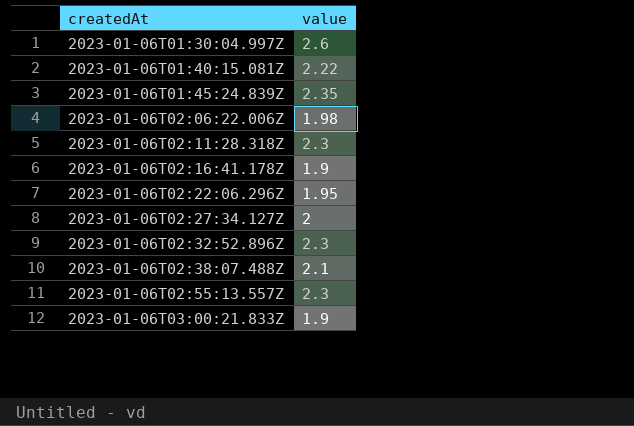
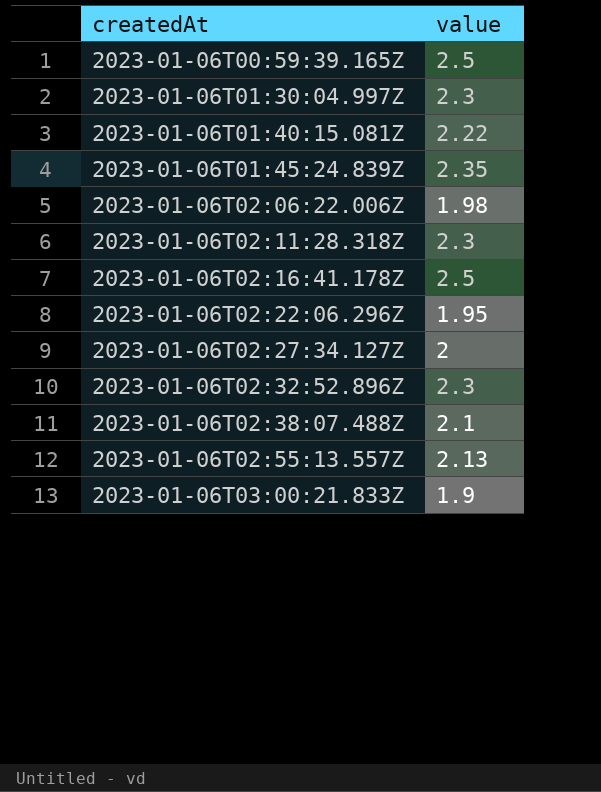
row 2023-01-06T00:59:39.165Z: none -> 2.5
2023-01-06T01:30:04.997Z | value: 2.6 -> 2.3
2023-01-06T02:16:41.178Z | value: 1.9 -> 2.5
2023-01-06T02:55:13.557Z | value: 2.3 -> 2.13

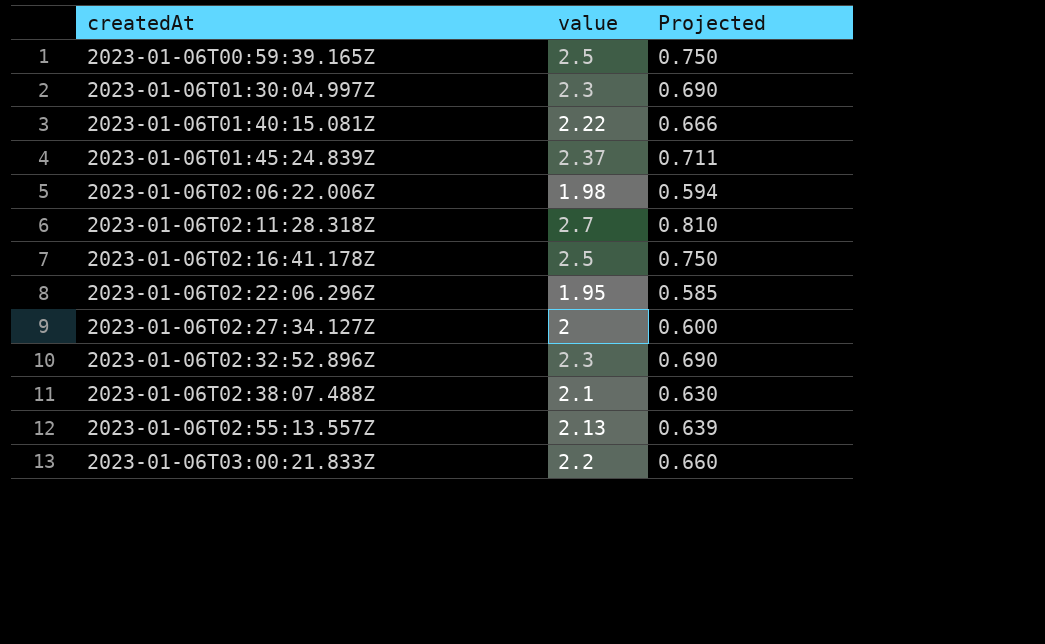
column Projected | formula: none -> [value] * 0.3
2023-01-06T01:45:24.839Z | value: 2.35 -> 2.37
2023-01-06T02:11:28.318Z | value: 2.3 -> 2.7
2023-01-06T03:00:21.833Z | value: 1.9 -> 2.2

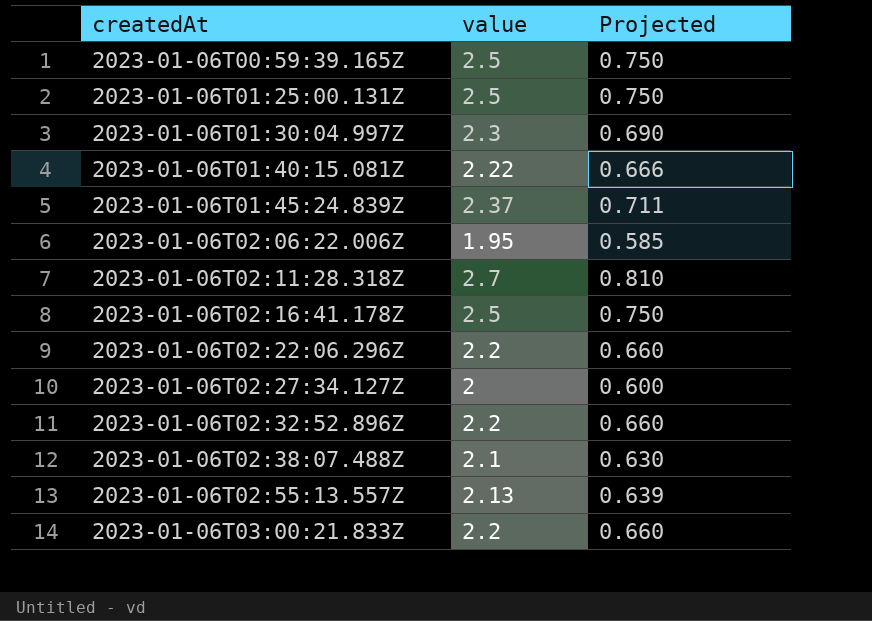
row 2023-01-06T01:25:00.131Z: none -> 2.5 | 0.750
2023-01-06T02:06:22.006Z | value: 1.98 -> 1.95
2023-01-06T02:06:22.006Z | Projected: 0.594 -> 0.585
2023-01-06T02:22:06.296Z | value: 1.95 -> 2.2
2023-01-06T02:22:06.296Z | Projected: 0.585 -> 0.660
2023-01-06T02:32:52.896Z | value: 2.3 -> 2.2
2023-01-06T02:32:52.896Z | Projected: 0.690 -> 0.660

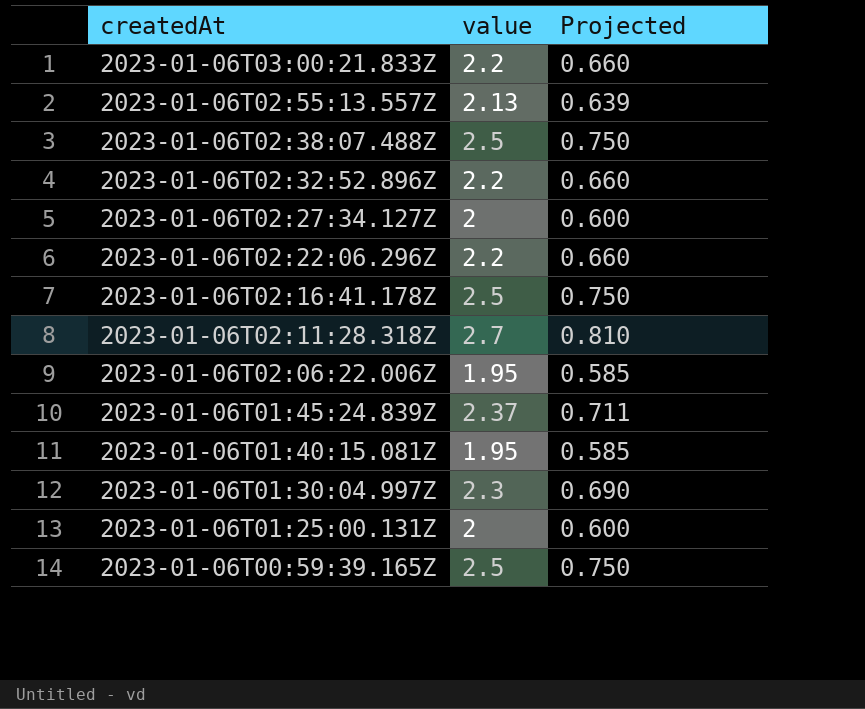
row order: createdAt ascending -> createdAt descending
2023-01-06T02:38:07.488Z | value: 2.1 -> 2.5
2023-01-06T02:38:07.488Z | Projected: 0.630 -> 0.750
2023-01-06T01:40:15.081Z | value: 2.22 -> 1.95
2023-01-06T01:40:15.081Z | Projected: 0.666 -> 0.585
2023-01-06T01:25:00.131Z | value: 2.5 -> 2
2023-01-06T01:25:00.131Z | Projected: 0.750 -> 0.600

